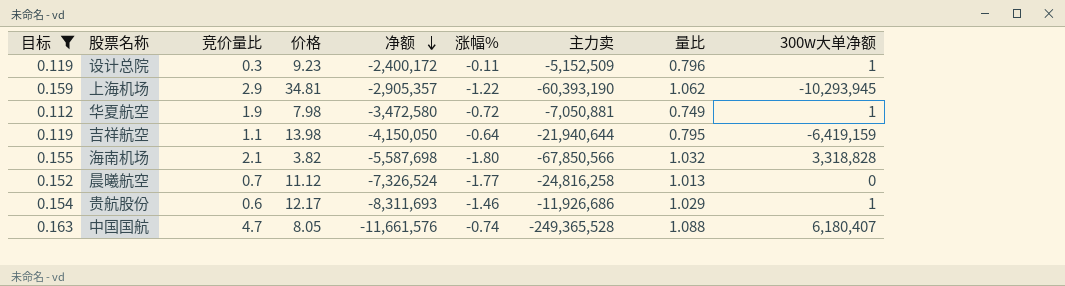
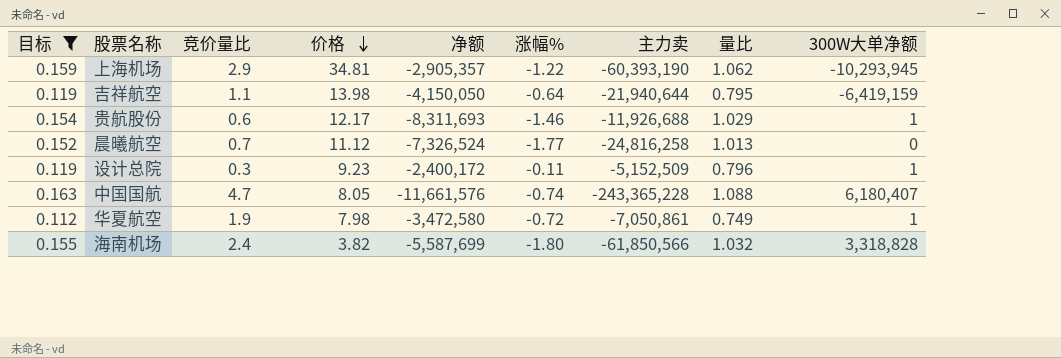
row order: 净额 descending -> 价格 descending
column name: 300w大单净额 -> 300W大单净额
贵航股份 | 主力卖: -11,926,686 -> -11,926,688
中国国航 | 主力卖: -249,365,528 -> -243,365,228
华夏航空 | 主力卖: -7,050,881 -> -7,050,861
海南机场 | 竞价量比: 2.1 -> 2.4
海南机场 | 净额: -5,587,698 -> -5,587,699
海南机场 | 主力卖: -67,850,566 -> -61,850,566

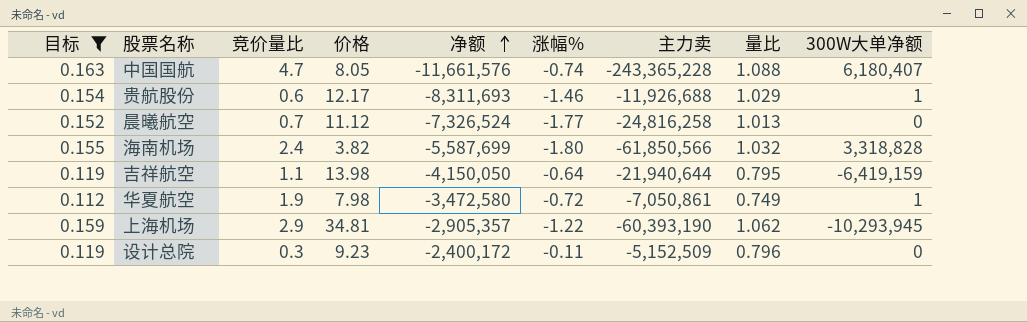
row order: 价格 descending -> 净额 ascending
设计总院 | 300W大单净额: 1 -> 0

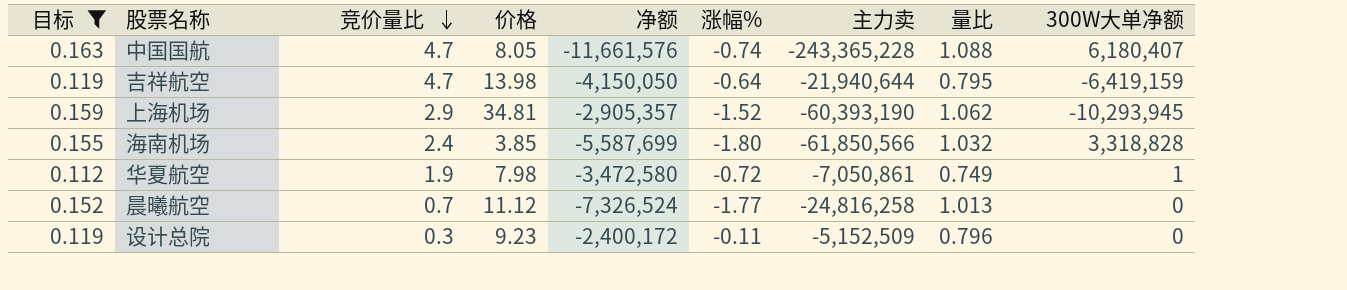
row order: 净额 ascending -> 竞价量比 descending
row 贵航股份: 0.154 | 0.6 | 12.17 | -8,311,693 | -1.46 | -11,926,688 | 1.029 | 1 -> none
吉祥航空 | 竞价量比: 1.1 -> 4.7
上海机场 | 涨幅%: -1.22 -> -1.52
海南机场 | 价格: 3.82 -> 3.85

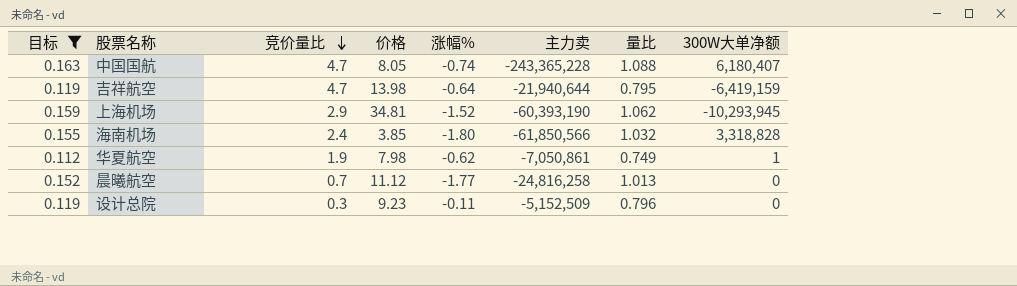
column 净额 | position: 5 -> none
华夏航空 | 涨幅%: -0.72 -> -0.62

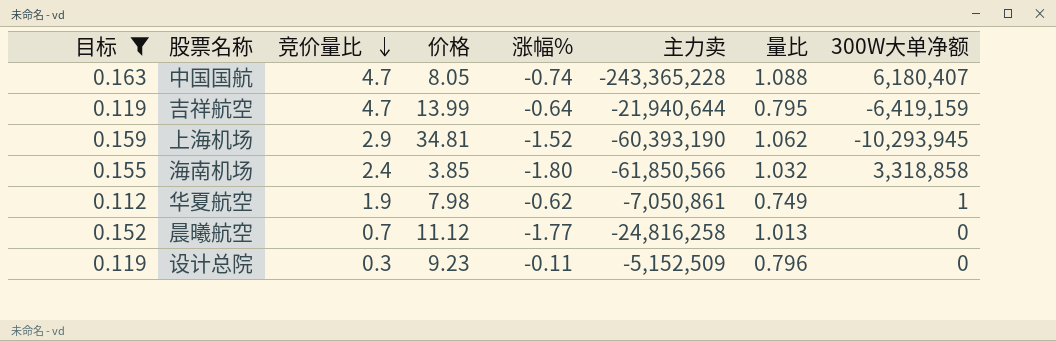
吉祥航空 | 价格: 13.98 -> 13.99
海南机场 | 300W大单净额: 3,318,828 -> 3,318,858

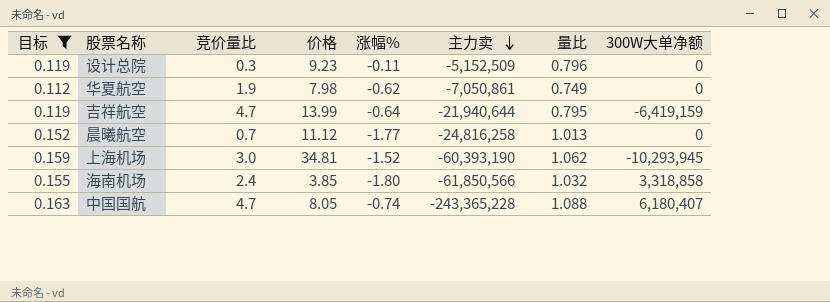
row order: 竞价量比 descending -> 主力卖 descending
华夏航空 | 300W大单净额: 1 -> 0
上海机场 | 竞价量比: 2.9 -> 3.0

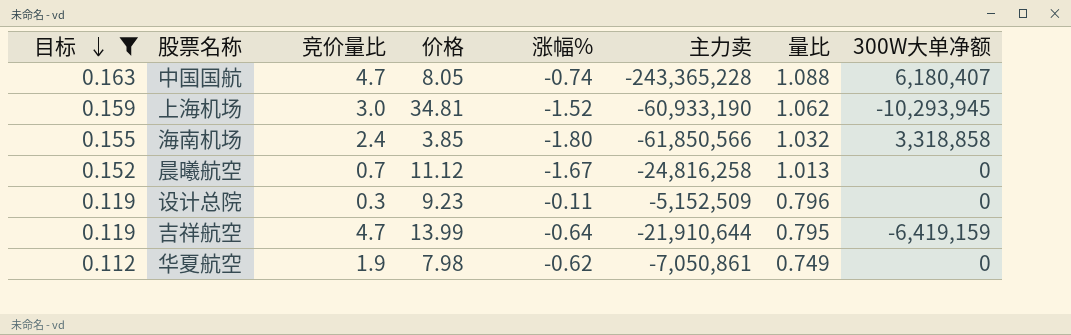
row order: 主力卖 descending -> 目标 descending
上海机场 | 主力卖: -60,393,190 -> -60,933,190
晨曦航空 | 涨幅%: -1.77 -> -1.67
吉祥航空 | 主力卖: -21,940,644 -> -21,910,644

